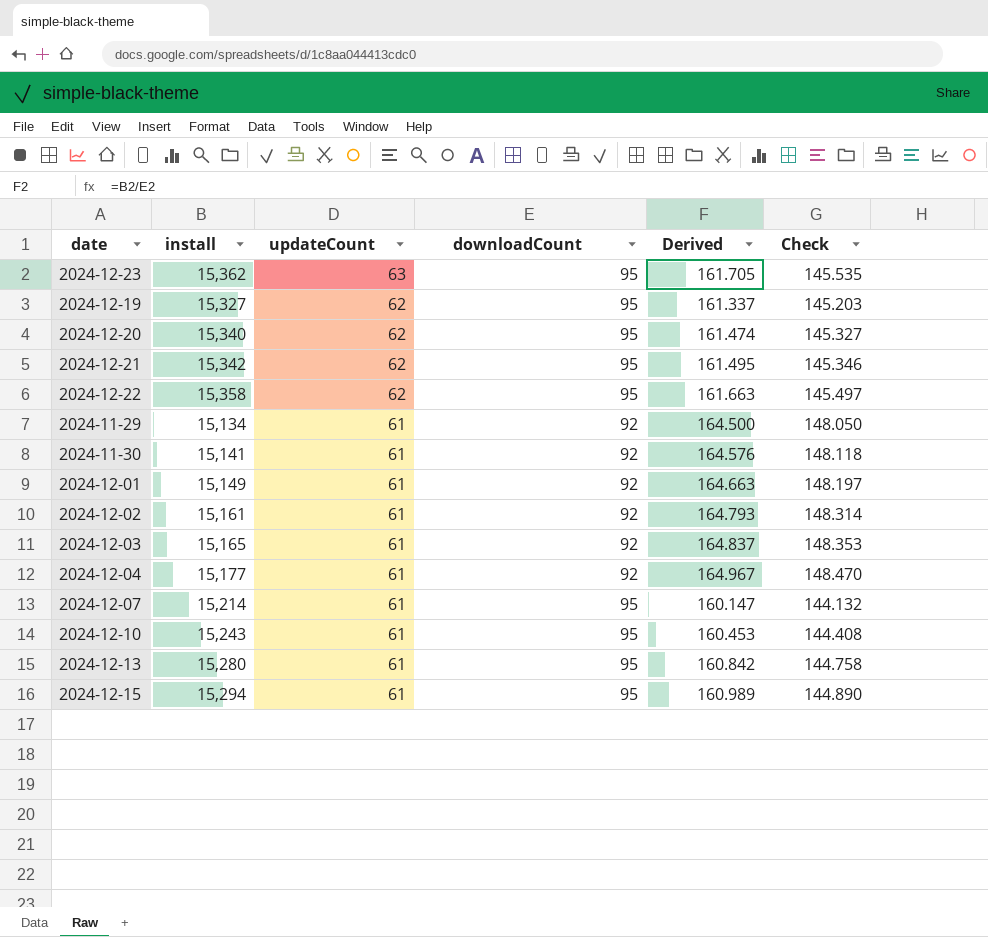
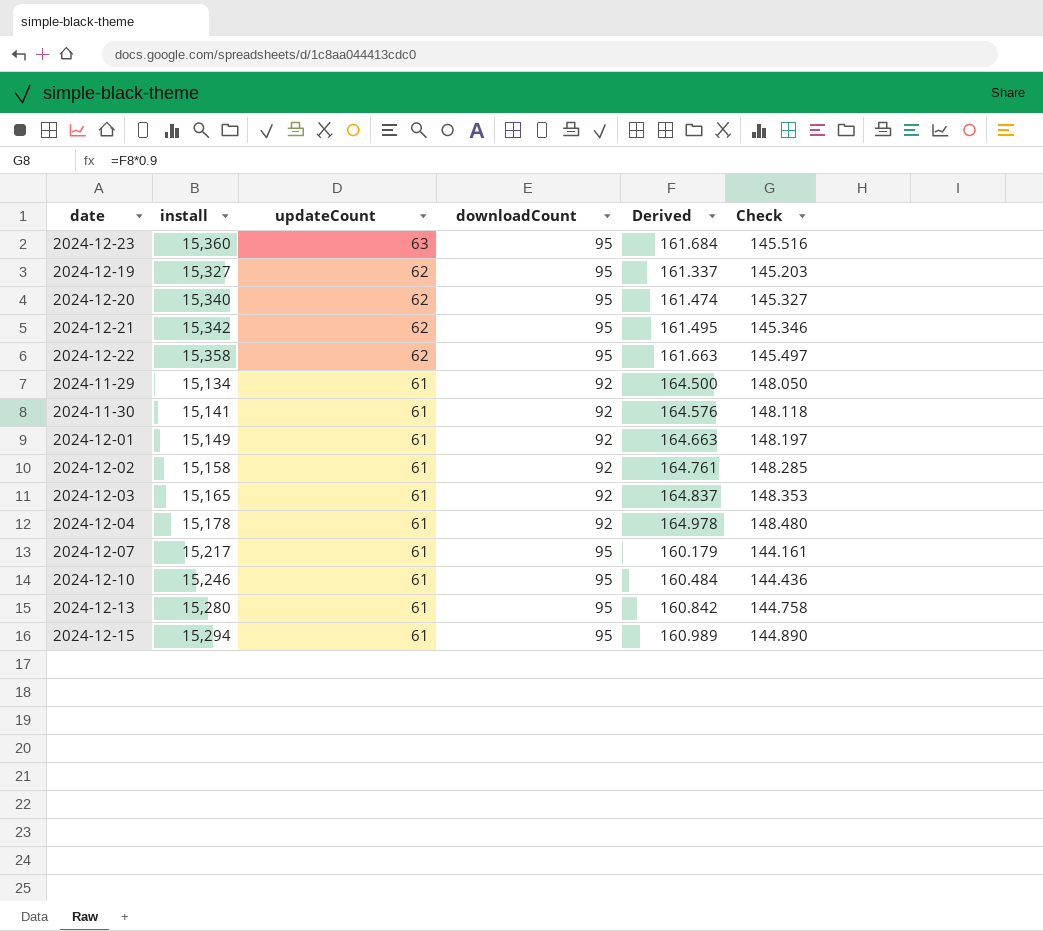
2024-12-23 | install: 15,362 -> 15,360
2024-12-23 | Derived: 161.705 -> 161.684
2024-12-23 | Check: 145.535 -> 145.516
2024-12-02 | install: 15,161 -> 15,158
2024-12-02 | Derived: 164.793 -> 164.761
2024-12-02 | Check: 148.314 -> 148.285
2024-12-04 | install: 15,177 -> 15,178
2024-12-04 | Derived: 164.967 -> 164.978
2024-12-04 | Check: 148.470 -> 148.480
2024-12-07 | install: 15,214 -> 15,217
2024-12-07 | Derived: 160.147 -> 160.179
2024-12-07 | Check: 144.132 -> 144.161
2024-12-10 | install: 15,243 -> 15,246
2024-12-10 | Derived: 160.453 -> 160.484
2024-12-10 | Check: 144.408 -> 144.436

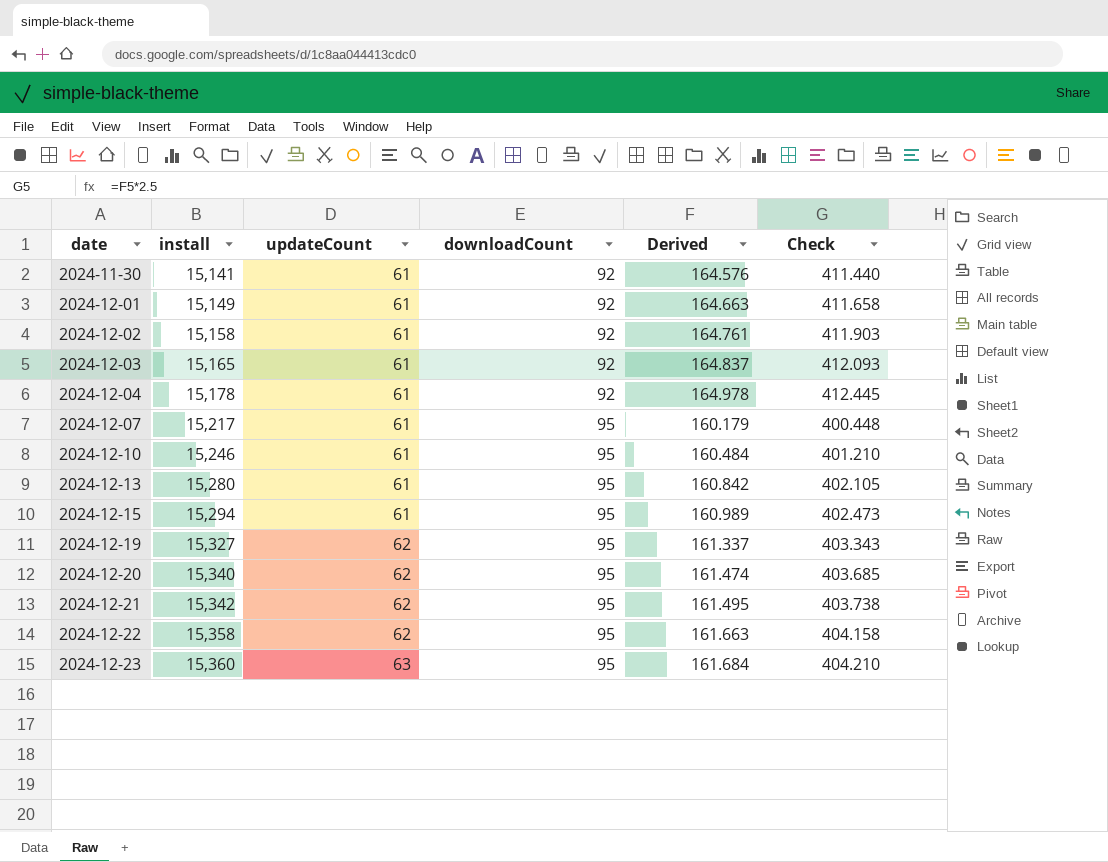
row order: updateCount descending -> date ascending
column Check | formula: [Derived] * 0.9 -> [Derived] * 2.5
row 2024-11-29: 15,134 | 61 | 92 | 164.500 | 148.050 -> none

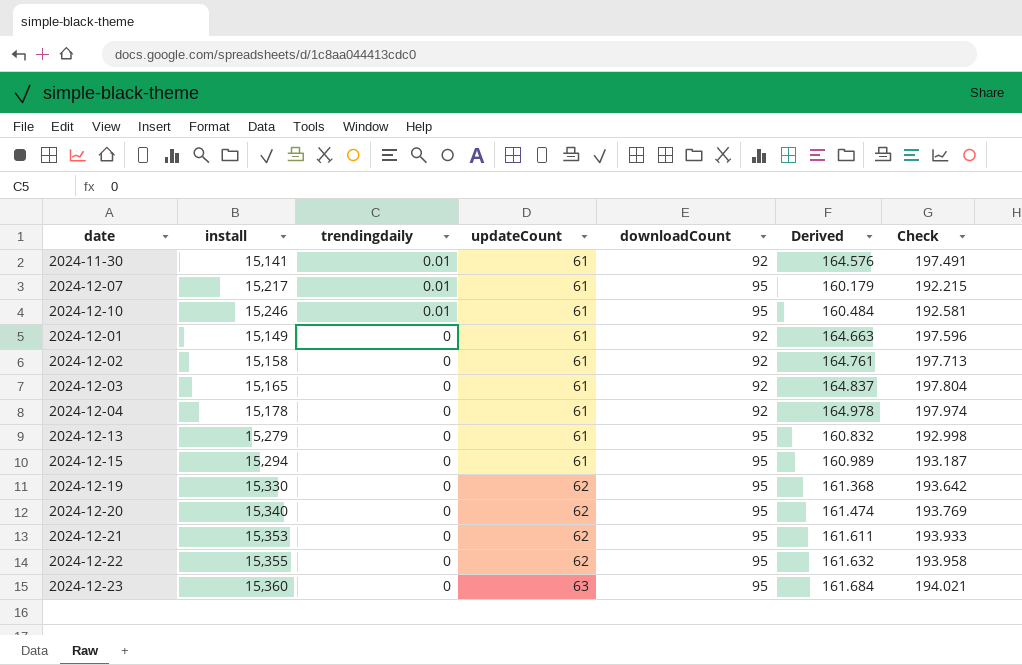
row order: date ascending -> trendingdaily descending
column trendingdaily | position: none -> 3
column Check | formula: [Derived] * 2.5 -> [Derived] * 1.2
2024-12-13 | install: 15,280 -> 15,279
2024-12-13 | Derived: 160.842 -> 160.832
2024-12-19 | install: 15,327 -> 15,330
2024-12-19 | Derived: 161.337 -> 161.368
2024-12-21 | install: 15,342 -> 15,353
2024-12-21 | Derived: 161.495 -> 161.611
2024-12-22 | install: 15,358 -> 15,355
2024-12-22 | Derived: 161.663 -> 161.632

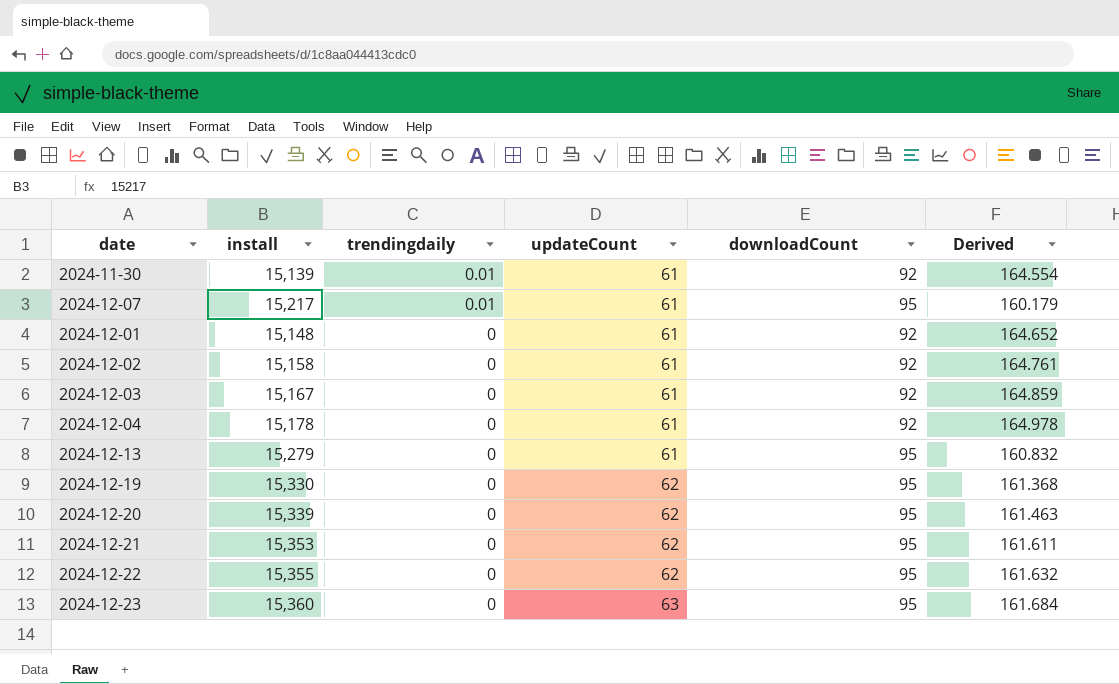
column Check | formula: [Derived] * 1.2 -> none
row 2024-12-10: 15,246 | 0.01 | 61 | 95 | 160.484 | 192.581 -> none
row 2024-12-15: 15,294 | 0 | 61 | 95 | 160.989 | 193.187 -> none
2024-11-30 | install: 15,141 -> 15,139
2024-11-30 | Derived: 164.576 -> 164.554
2024-12-01 | install: 15,149 -> 15,148
2024-12-01 | Derived: 164.663 -> 164.652
2024-12-03 | install: 15,165 -> 15,167
2024-12-03 | Derived: 164.837 -> 164.859
2024-12-20 | install: 15,340 -> 15,339
2024-12-20 | Derived: 161.474 -> 161.463

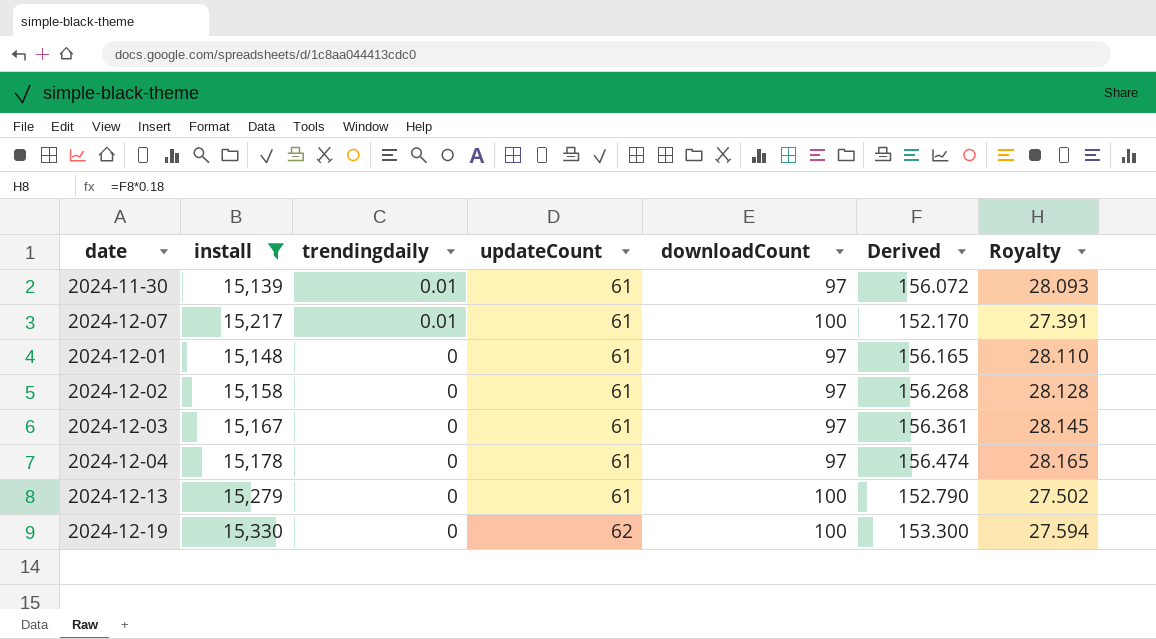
filter: none -> install <= 15,330
column Royalty | formula: none -> [Derived] * 0.18
2024-11-30 | downloadCount: 92 -> 97
2024-11-30 | Derived: 164.554 -> 156.072
2024-12-07 | downloadCount: 95 -> 100
2024-12-07 | Derived: 160.179 -> 152.170
2024-12-01 | downloadCount: 92 -> 97
2024-12-01 | Derived: 164.652 -> 156.165
2024-12-02 | downloadCount: 92 -> 97
2024-12-02 | Derived: 164.761 -> 156.268
2024-12-03 | downloadCount: 92 -> 97
2024-12-03 | Derived: 164.859 -> 156.361
2024-12-04 | downloadCount: 92 -> 97
2024-12-04 | Derived: 164.978 -> 156.474
2024-12-13 | downloadCount: 95 -> 100
2024-12-13 | Derived: 160.832 -> 152.790
2024-12-19 | downloadCount: 95 -> 100
2024-12-19 | Derived: 161.368 -> 153.300

